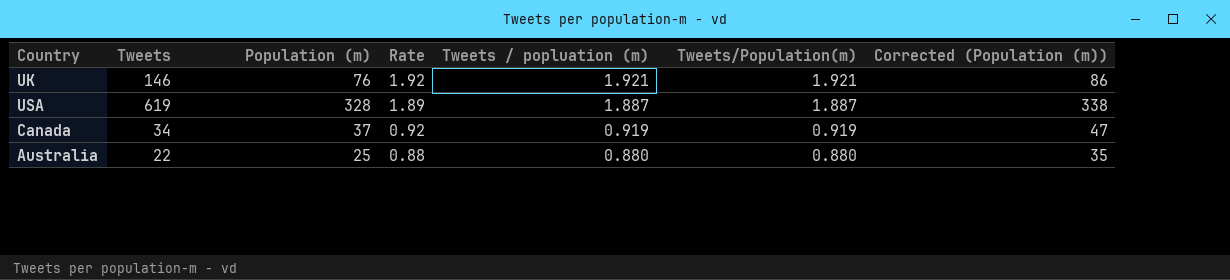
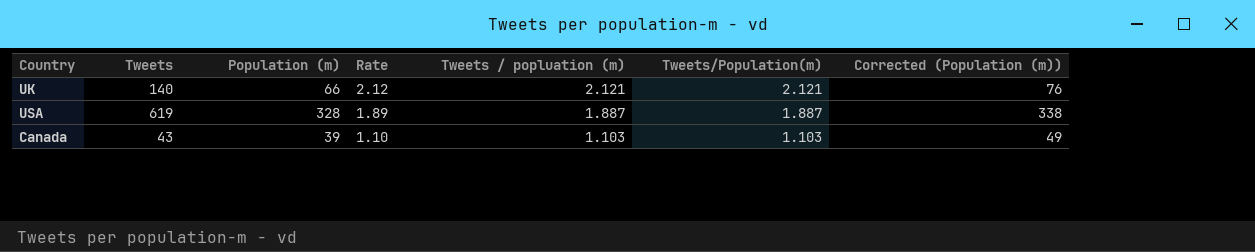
row Australia: 22 | 25 | 0.88 | 0.880 | 0.880 | 35 -> none
UK | Tweets: 146 -> 140
UK | Population (m): 76 -> 66
UK | Rate: 1.92 -> 2.12
UK | Tweets / popluation (m): 1.921 -> 2.121
UK | Tweets/Population(m): 1.921 -> 2.121
UK | Corrected (Population (m)): 86 -> 76
Canada | Tweets: 34 -> 43
Canada | Population (m): 37 -> 39
Canada | Rate: 0.92 -> 1.10
Canada | Tweets / popluation (m): 0.919 -> 1.103
Canada | Tweets/Population(m): 0.919 -> 1.103
Canada | Corrected (Population (m)): 47 -> 49

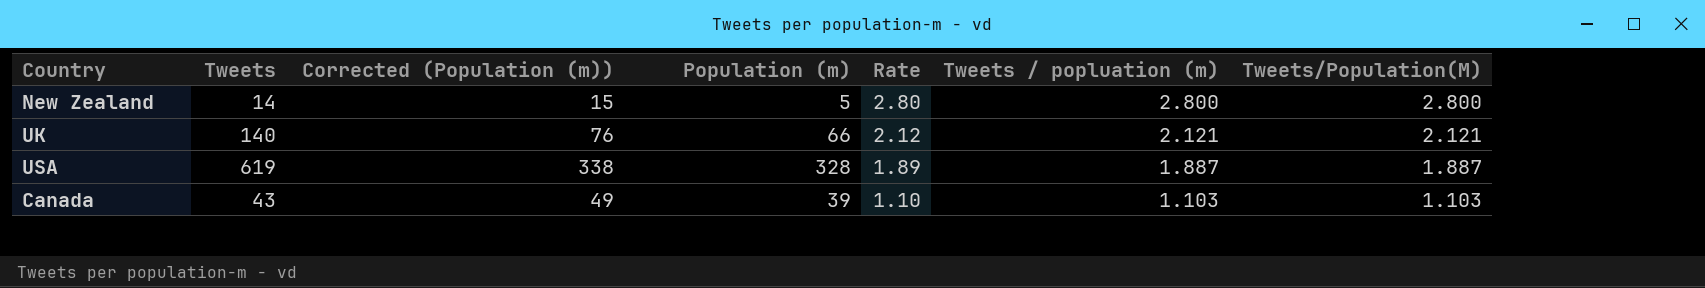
column Corrected (Population (m)) | position: 7 -> 3
column name: Tweets/Population(m) -> Tweets/Population(M)
row New Zealand: none -> 14 | 15 | 5 | 2.80 | 2.800 | 2.800

